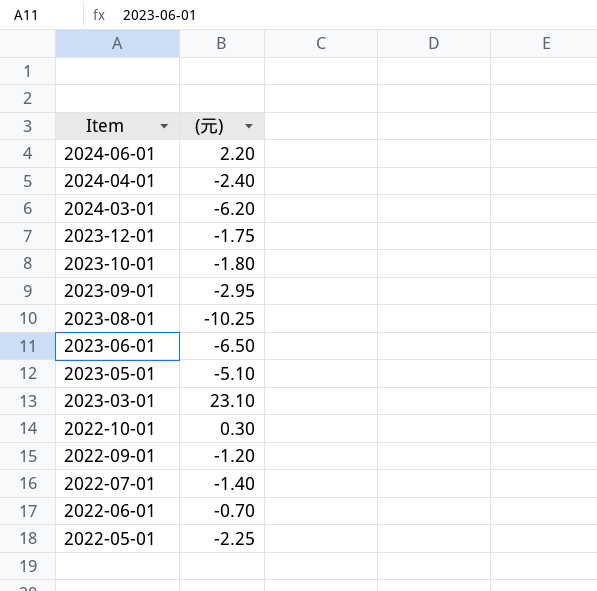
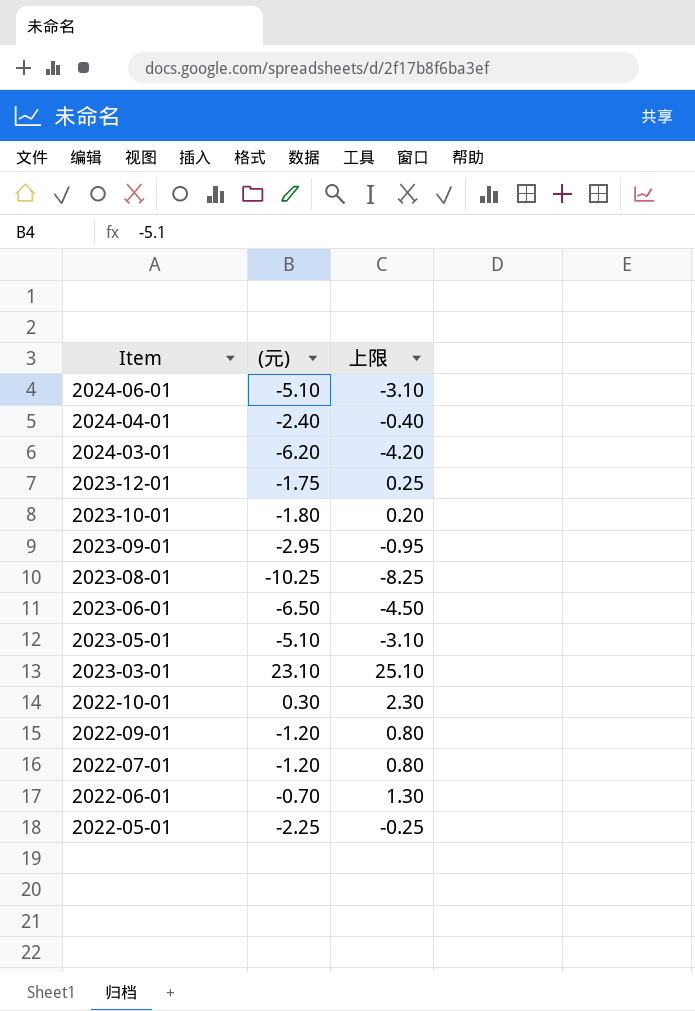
column 上限 | formula: none -> [(元)] + 2
2024-06-01 | (元): 2.20 -> -5.10
2022-07-01 | (元): -1.40 -> -1.20

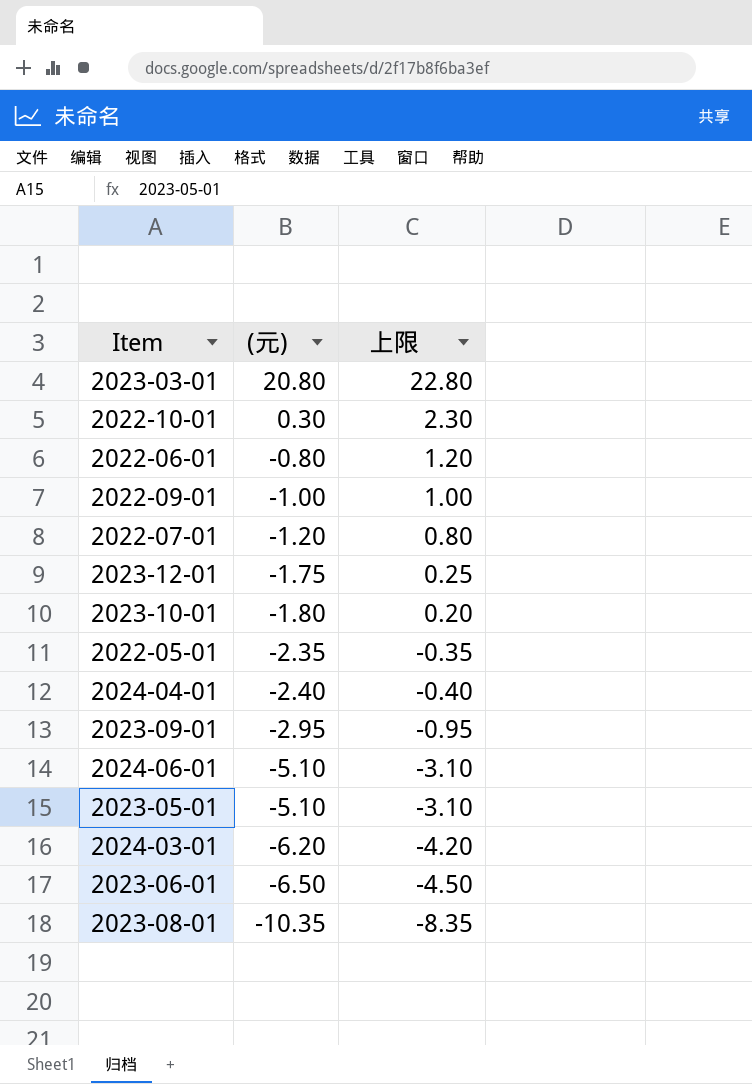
row order: Item descending -> (元) descending
2023-03-01 | (元): 23.10 -> 20.80
2023-03-01 | 上限: 25.10 -> 22.80
2022-06-01 | (元): -0.70 -> -0.80
2022-06-01 | 上限: 1.30 -> 1.20
2022-09-01 | (元): -1.20 -> -1.00
2022-09-01 | 上限: 0.80 -> 1.00
2022-05-01 | (元): -2.25 -> -2.35
2022-05-01 | 上限: -0.25 -> -0.35
2023-08-01 | (元): -10.25 -> -10.35
2023-08-01 | 上限: -8.25 -> -8.35

